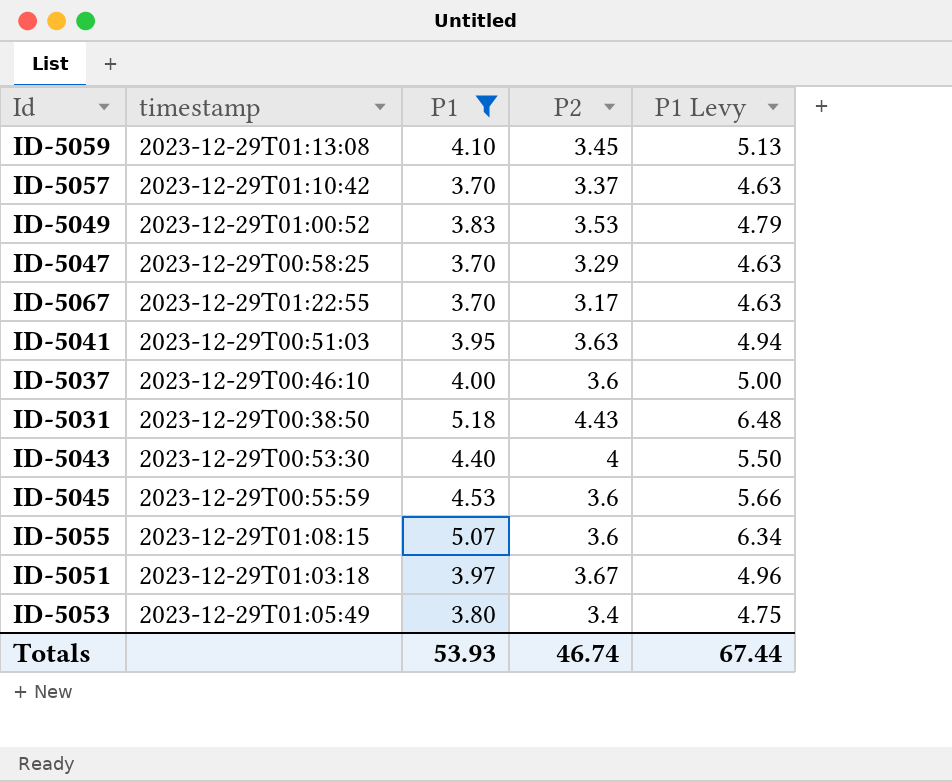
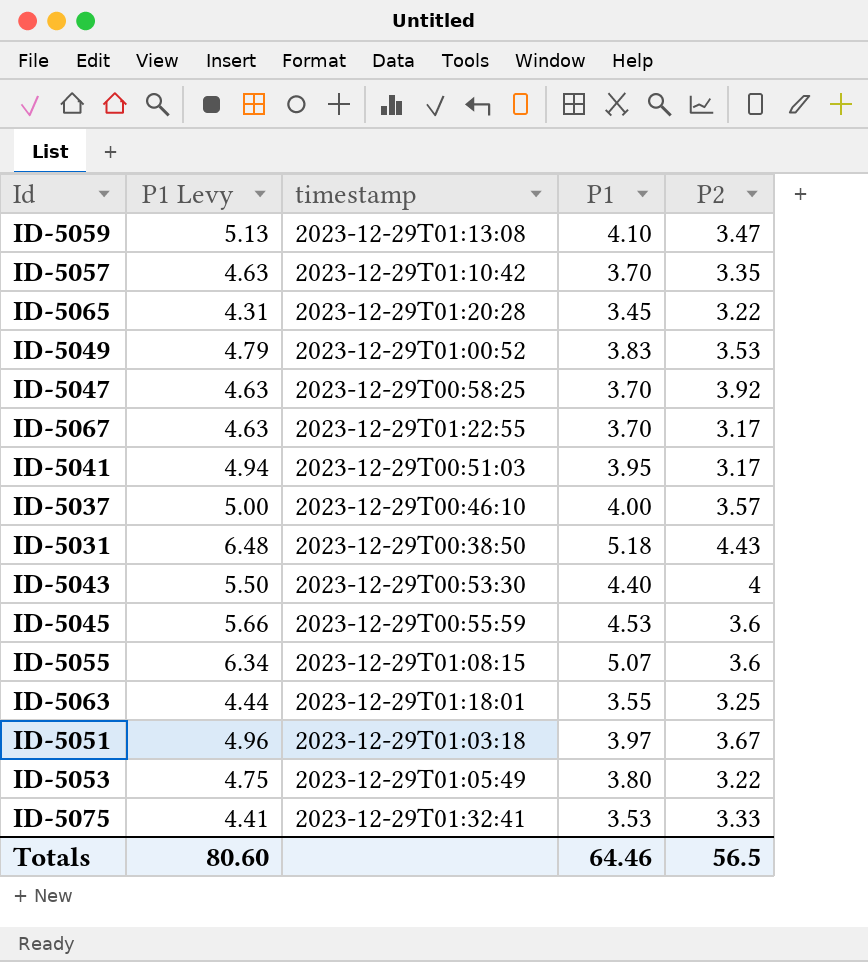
filter: P1 >= 3.70 -> none
column P1 Levy | position: 5 -> 2
ID-5059 | P2: 3.45 -> 3.47
ID-5057 | P2: 3.37 -> 3.35
ID-5047 | P2: 3.29 -> 3.92
ID-5041 | P2: 3.63 -> 3.17
ID-5037 | P2: 3.6 -> 3.57
ID-5053 | P2: 3.4 -> 3.22
Totals | P1 Levy: 67.44 -> 80.60
Totals | P1: 53.93 -> 64.46
Totals | P2: 46.74 -> 56.5

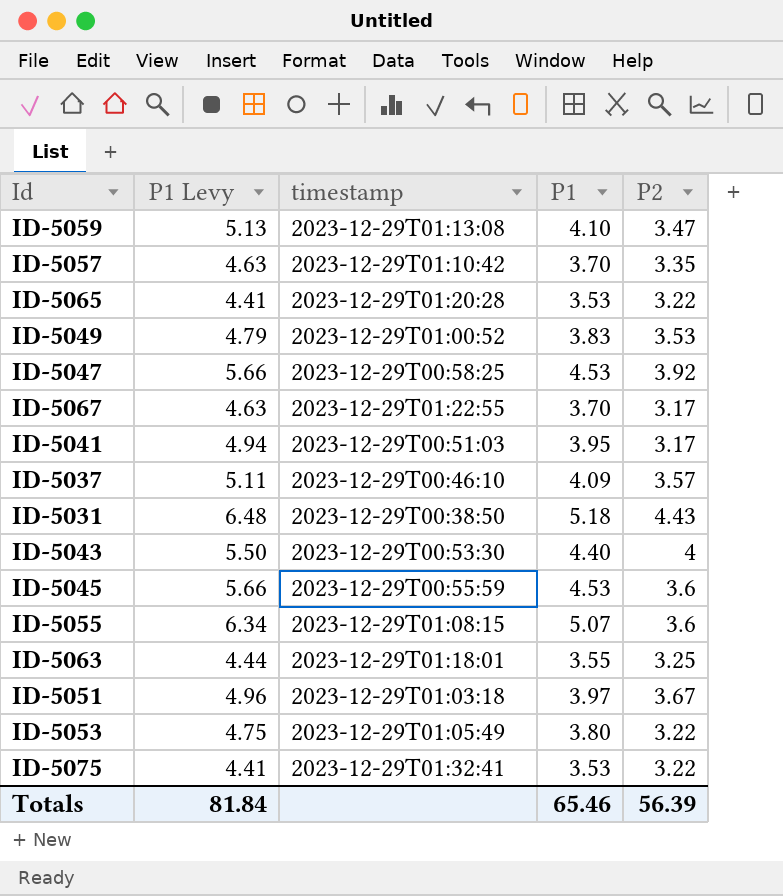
ID-5065 | P1 Levy: 4.31 -> 4.41
ID-5065 | P1: 3.45 -> 3.53
ID-5047 | P1 Levy: 4.63 -> 5.66
ID-5047 | P1: 3.70 -> 4.53
ID-5037 | P1 Levy: 5.00 -> 5.11
ID-5037 | P1: 4.00 -> 4.09
ID-5075 | P2: 3.33 -> 3.22
Totals | P1 Levy: 80.60 -> 81.84
Totals | P1: 64.46 -> 65.46
Totals | P2: 56.5 -> 56.39

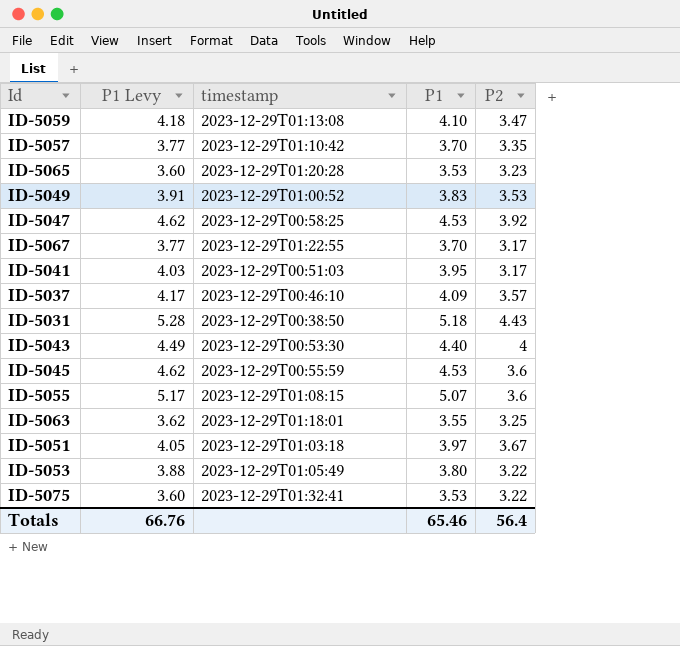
column P1 Levy | formula: [P1] * 1.25 -> [P1] * 1.02
ID-5065 | P2: 3.22 -> 3.23
Totals | P1 Levy: 81.84 -> 66.76
Totals | P2: 56.39 -> 56.4

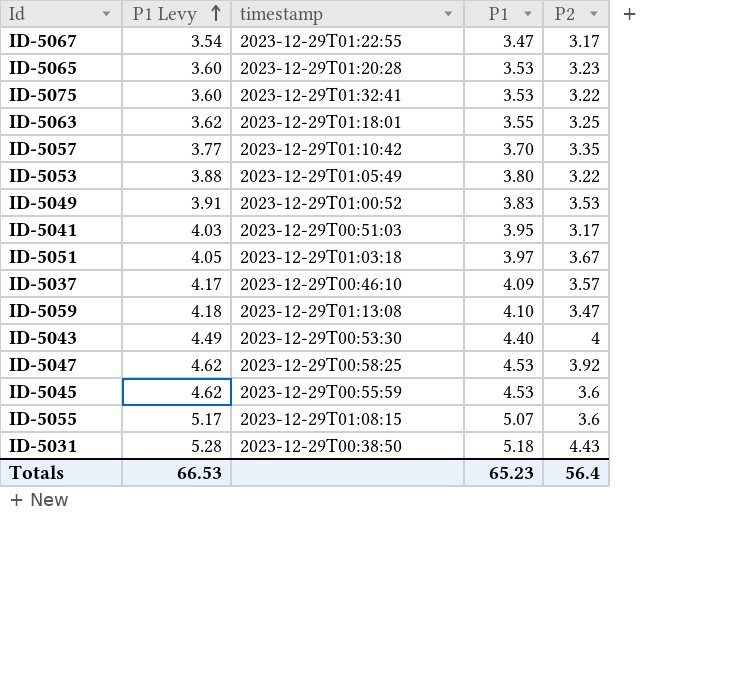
row order: none -> P1 Levy ascending
ID-5067 | P1 Levy: 3.77 -> 3.54
ID-5067 | P1: 3.70 -> 3.47
Totals | P1 Levy: 66.76 -> 66.53
Totals | P1: 65.46 -> 65.23

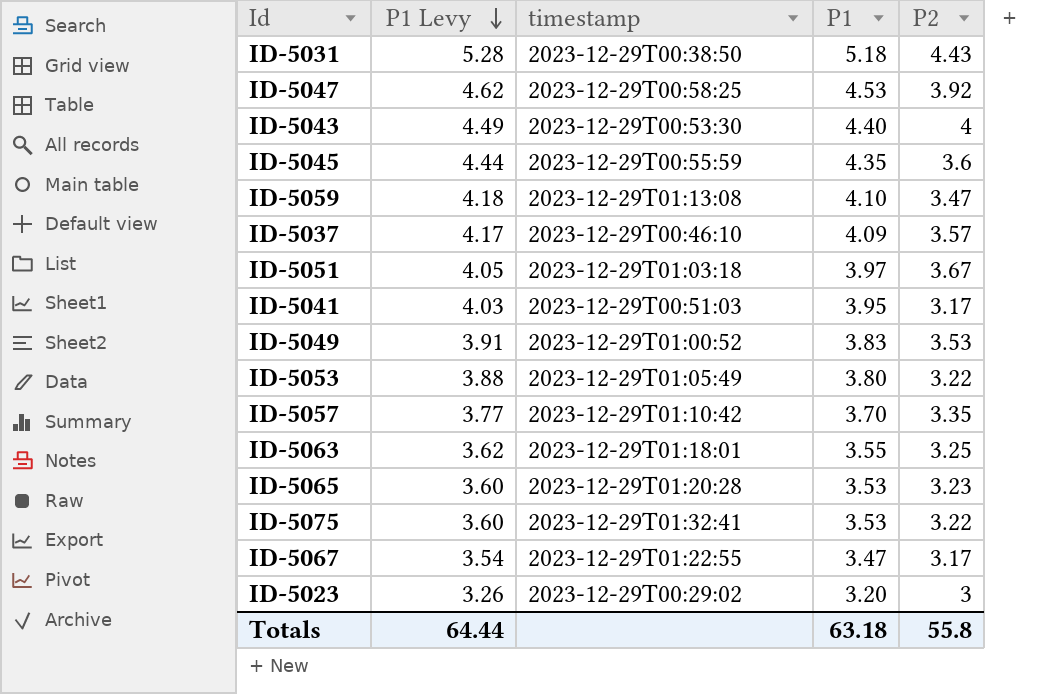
row order: P1 Levy ascending -> P1 Levy descending
row ID-5055: 5.17 | 2023-12-29T01:08:15 | 5.07 | 3.6 -> none
ID-5045 | P1 Levy: 4.62 -> 4.44
ID-5045 | P1: 4.53 -> 4.35
row ID-5023: none -> 3.26 | 2023-12-29T00:29:02 | 3.20 | 3
Totals | P1 Levy: 66.53 -> 64.44
Totals | P1: 65.23 -> 63.18
Totals | P2: 56.4 -> 55.8

